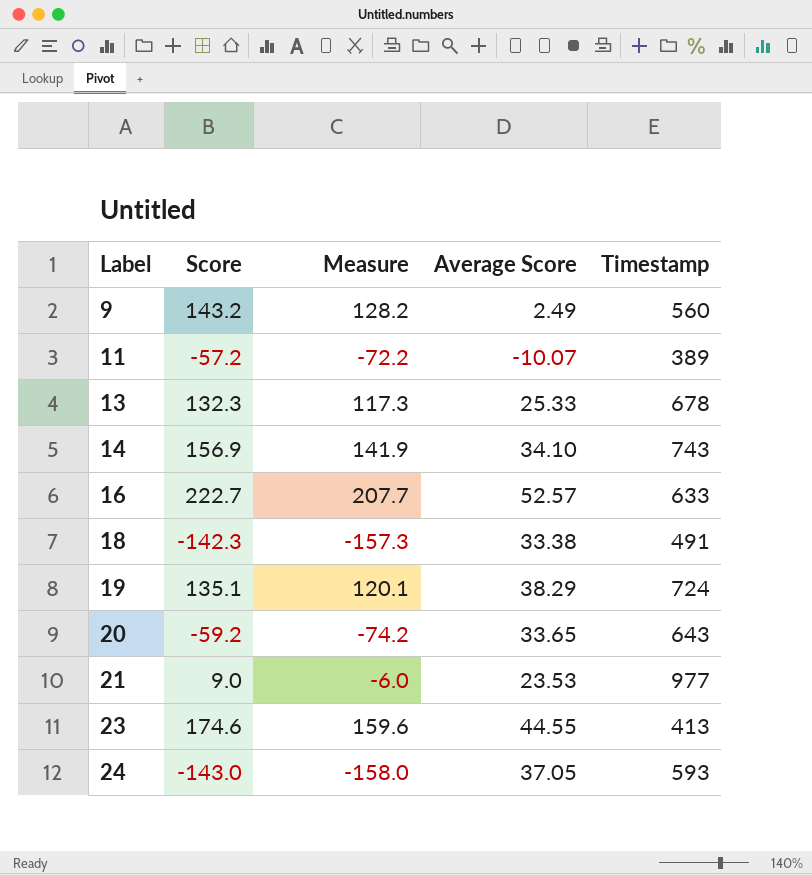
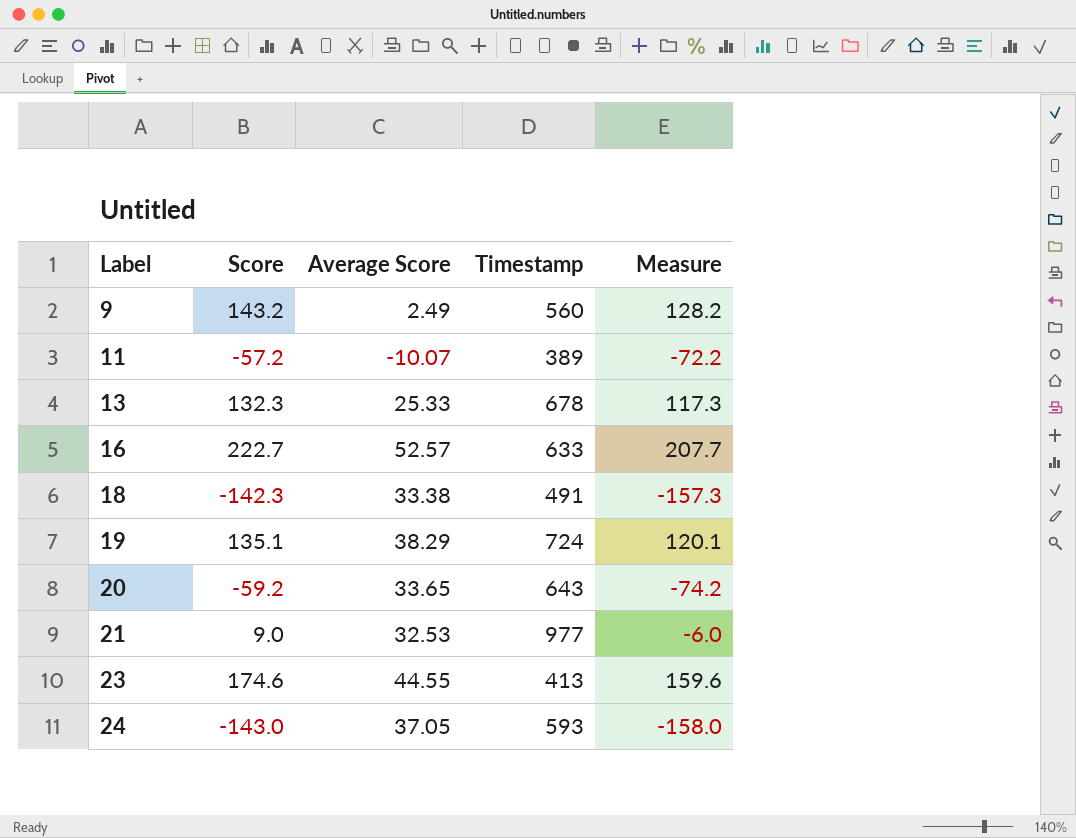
column Measure | position: 3 -> 5
row 14: 156.9 | 141.9 | 34.10 | 743 -> none
21 | Average Score: 23.53 -> 32.53

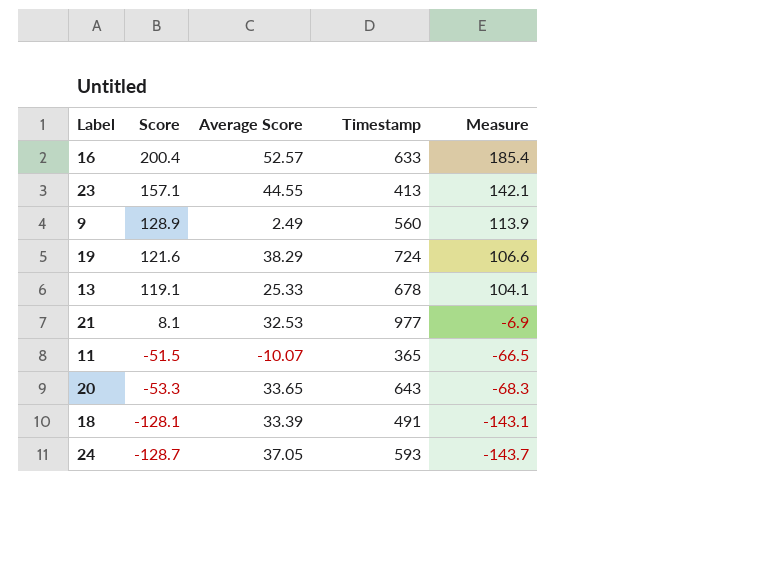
row order: Label ascending -> Score descending
16 | Score: 222.7 -> 200.4
16 | Measure: 207.7 -> 185.4
23 | Score: 174.6 -> 157.1
23 | Measure: 159.6 -> 142.1
9 | Score: 143.2 -> 128.9
9 | Measure: 128.2 -> 113.9
19 | Score: 135.1 -> 121.6
19 | Measure: 120.1 -> 106.6
13 | Score: 132.3 -> 119.1
13 | Measure: 117.3 -> 104.1
21 | Score: 9.0 -> 8.1
21 | Measure: -6.0 -> -6.9
11 | Score: -57.2 -> -51.5
11 | Timestamp: 389 -> 365
11 | Measure: -72.2 -> -66.5
20 | Score: -59.2 -> -53.3
20 | Measure: -74.2 -> -68.3
18 | Score: -142.3 -> -128.1
18 | Average Score: 33.38 -> 33.39
18 | Measure: -157.3 -> -143.1
24 | Score: -143.0 -> -128.7
24 | Measure: -158.0 -> -143.7

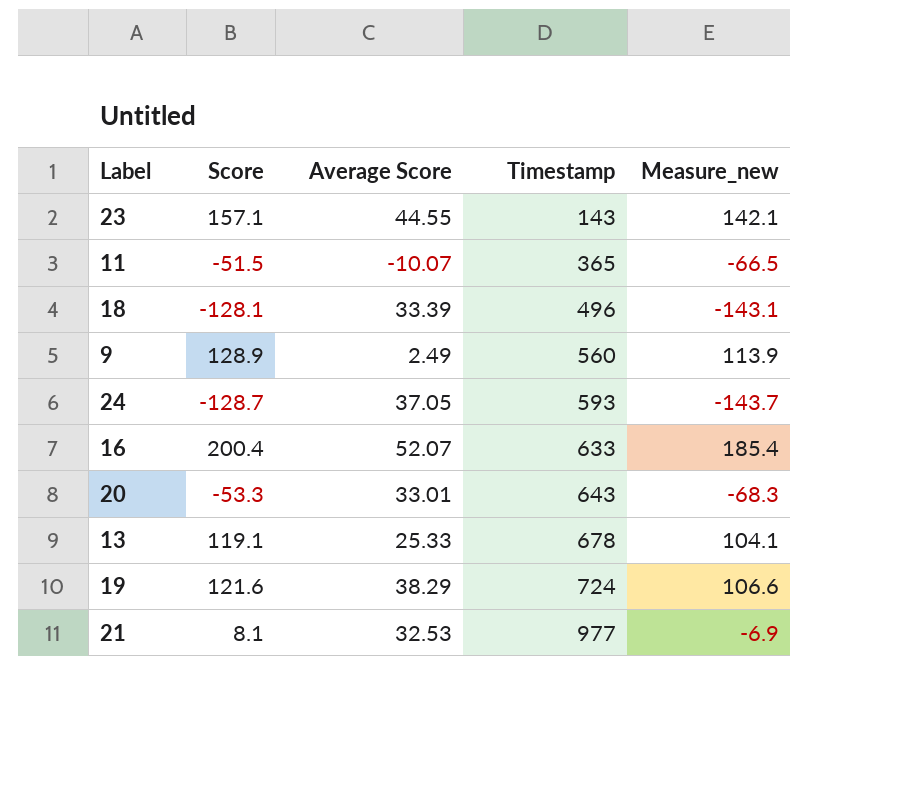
row order: Score descending -> Timestamp ascending
column name: Measure -> Measure_new
23 | Timestamp: 413 -> 143
18 | Timestamp: 491 -> 496
16 | Average Score: 52.57 -> 52.07
20 | Average Score: 33.65 -> 33.01

